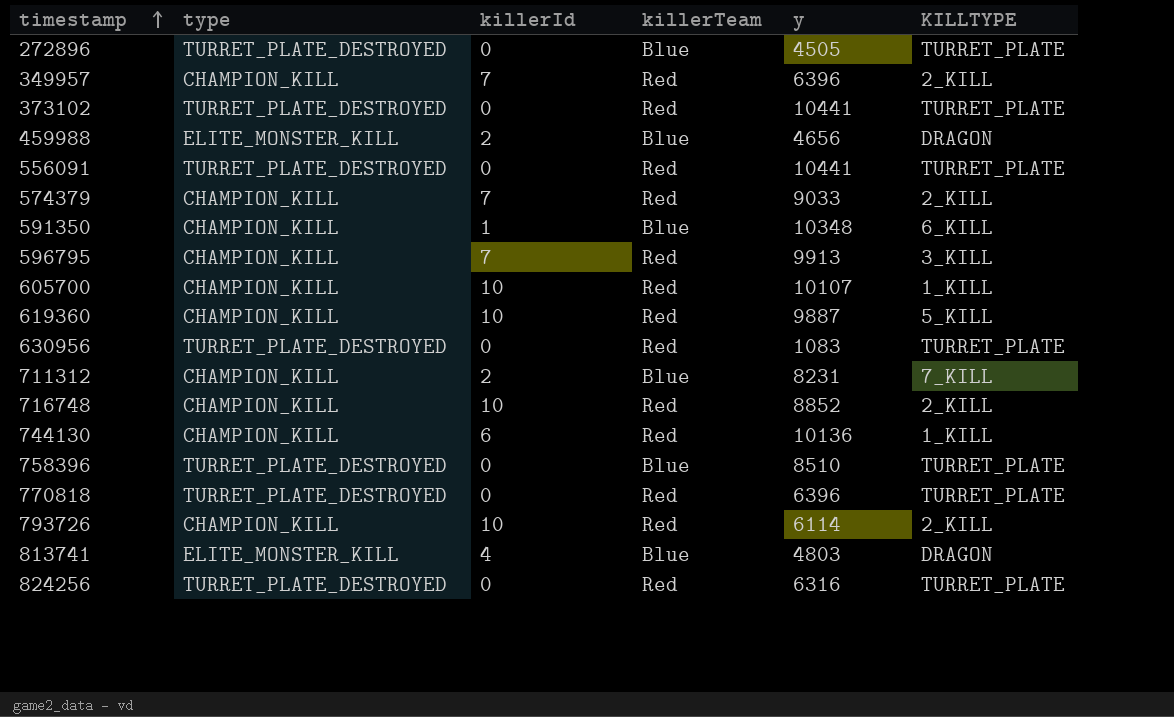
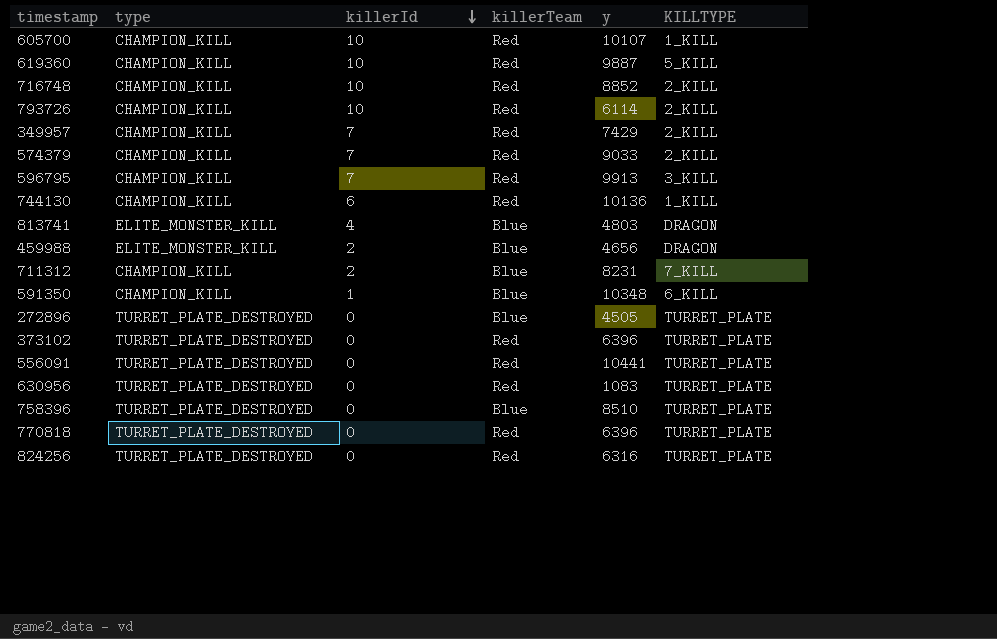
row order: timestamp ascending -> killerId descending
349957 | y: 6396 -> 7429
373102 | y: 10441 -> 6396

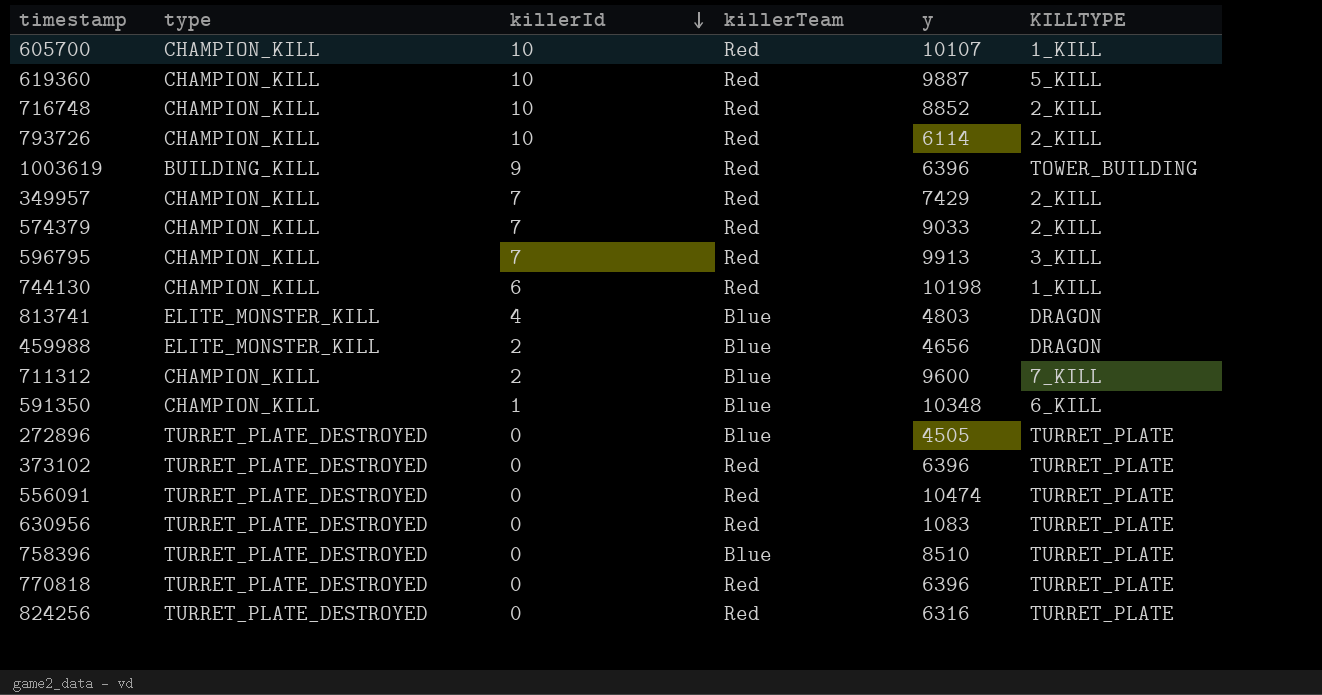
row 1003619: none -> BUILDING_KILL | 9 | Red | 6396 | TOWER_BUILDING
744130 | y: 10136 -> 10198
711312 | y: 8231 -> 9600
556091 | y: 10441 -> 10474

